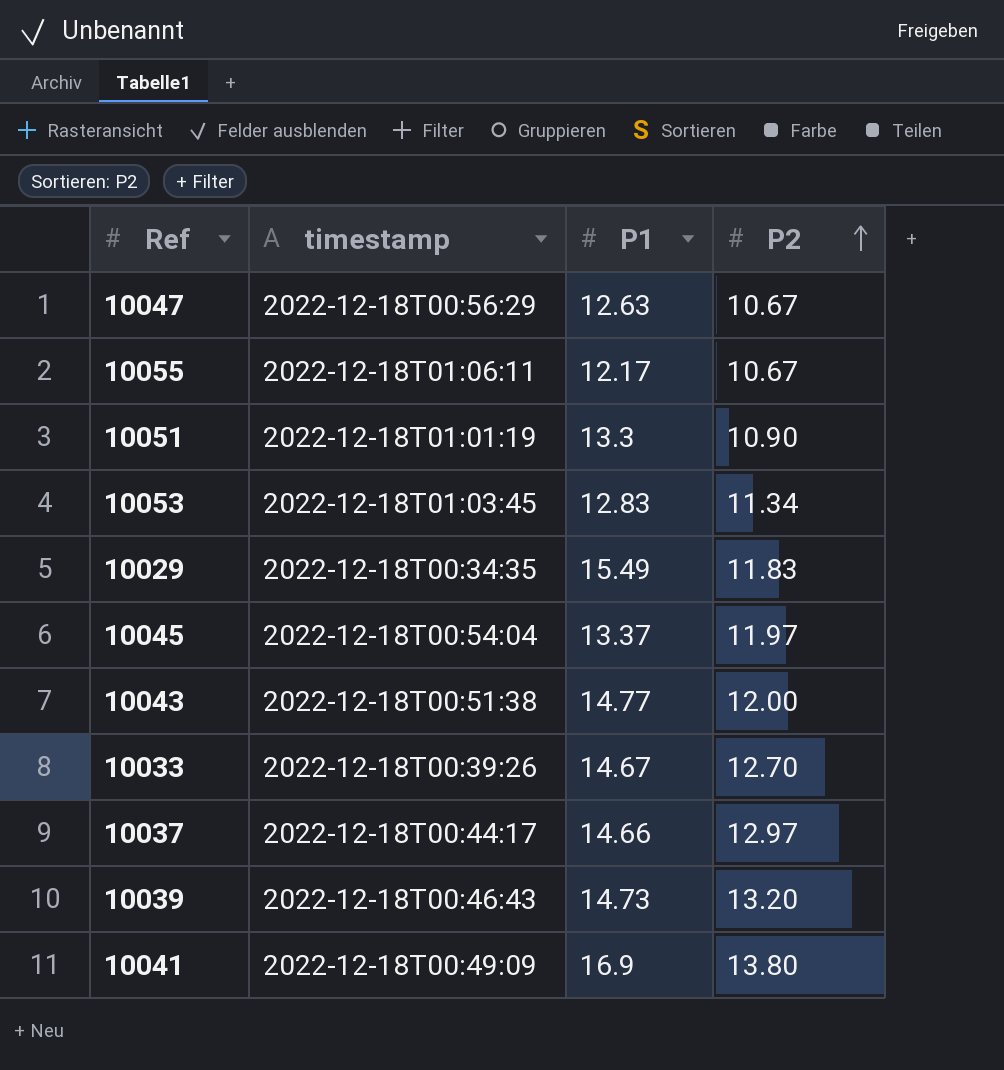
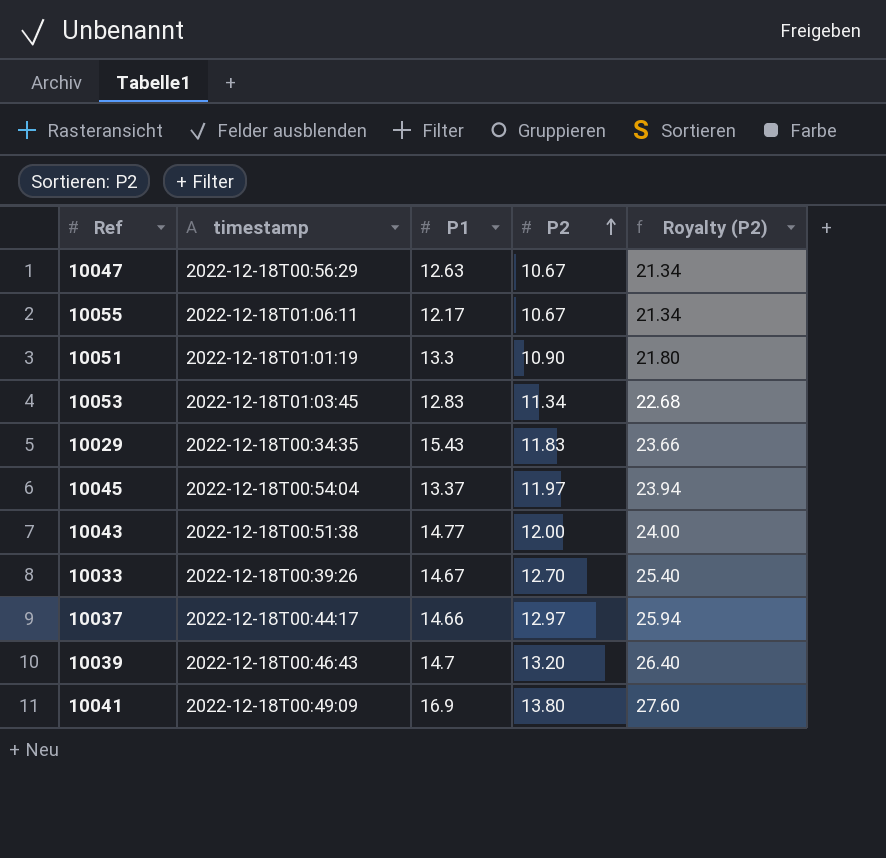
column Royalty (P2) | formula: none -> [P2] * 2
10029 | P1: 15.49 -> 15.43
10039 | P1: 14.73 -> 14.7

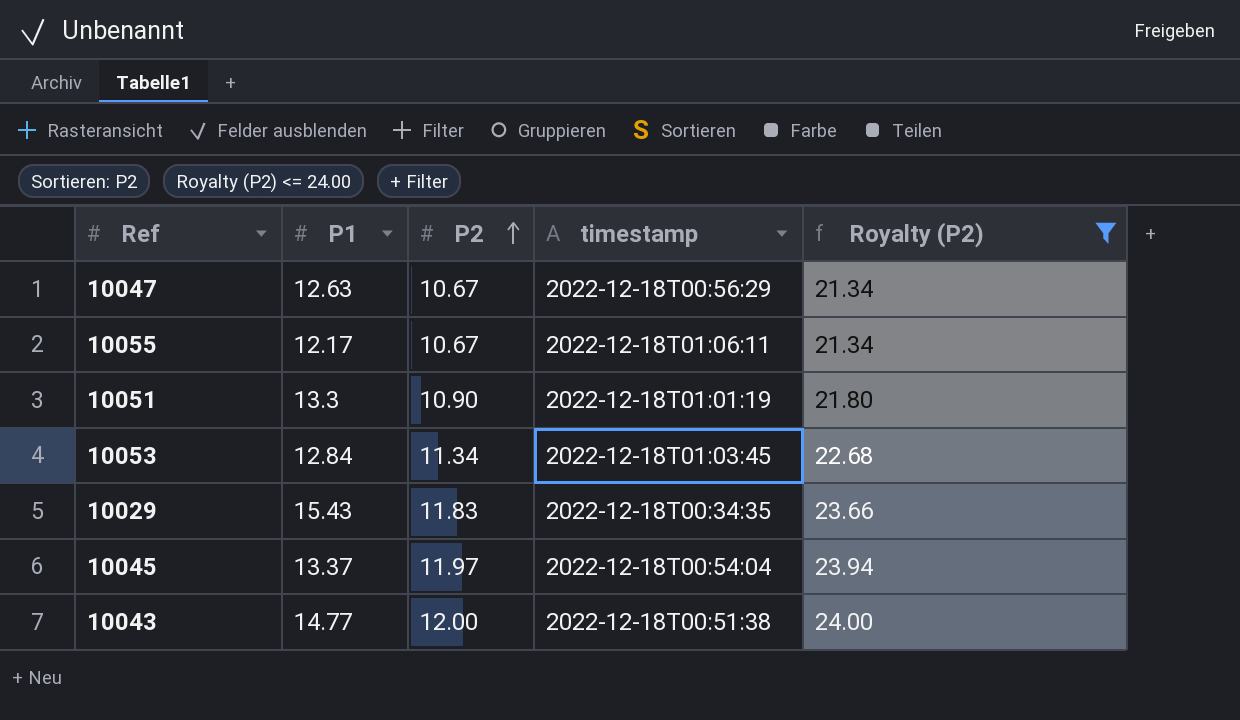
filter: none -> Royalty (P2) <= 24.00
column timestamp | position: 2 -> 4
10053 | P1: 12.83 -> 12.84

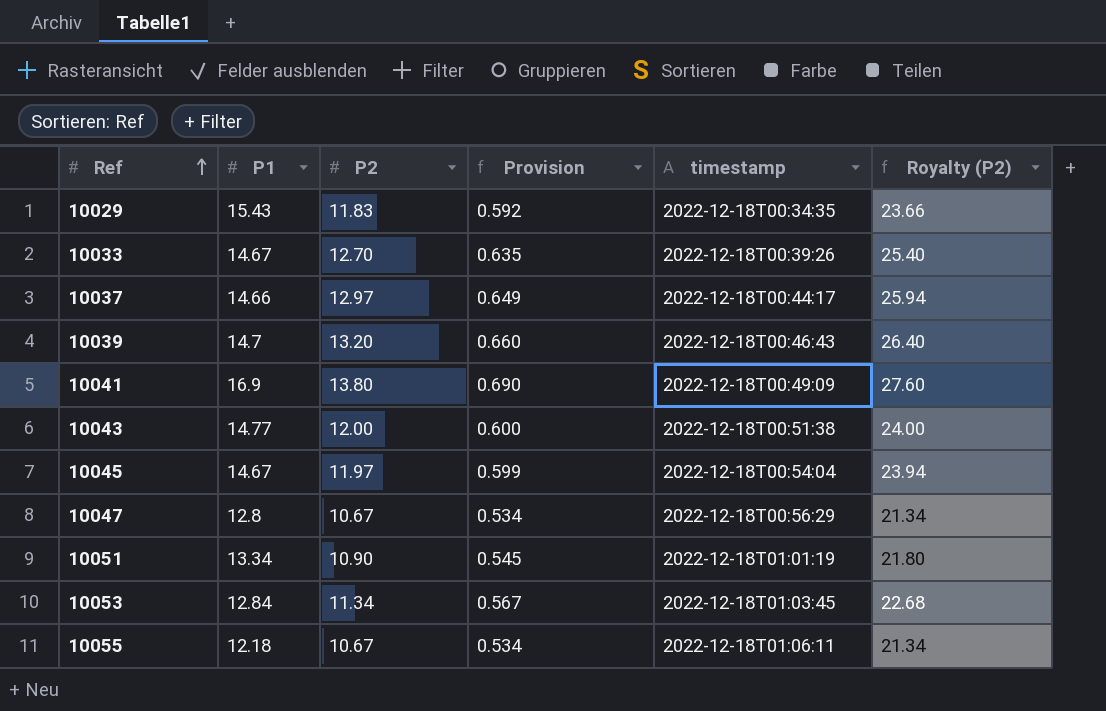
filter: Royalty (P2) <= 24.00 -> none
row order: P2 ascending -> Ref ascending
column Provision | formula: none -> [P2] * 0.05
10045 | P1: 13.37 -> 14.67
10047 | P1: 12.63 -> 12.8
10051 | P1: 13.3 -> 13.34
10055 | P1: 12.17 -> 12.18

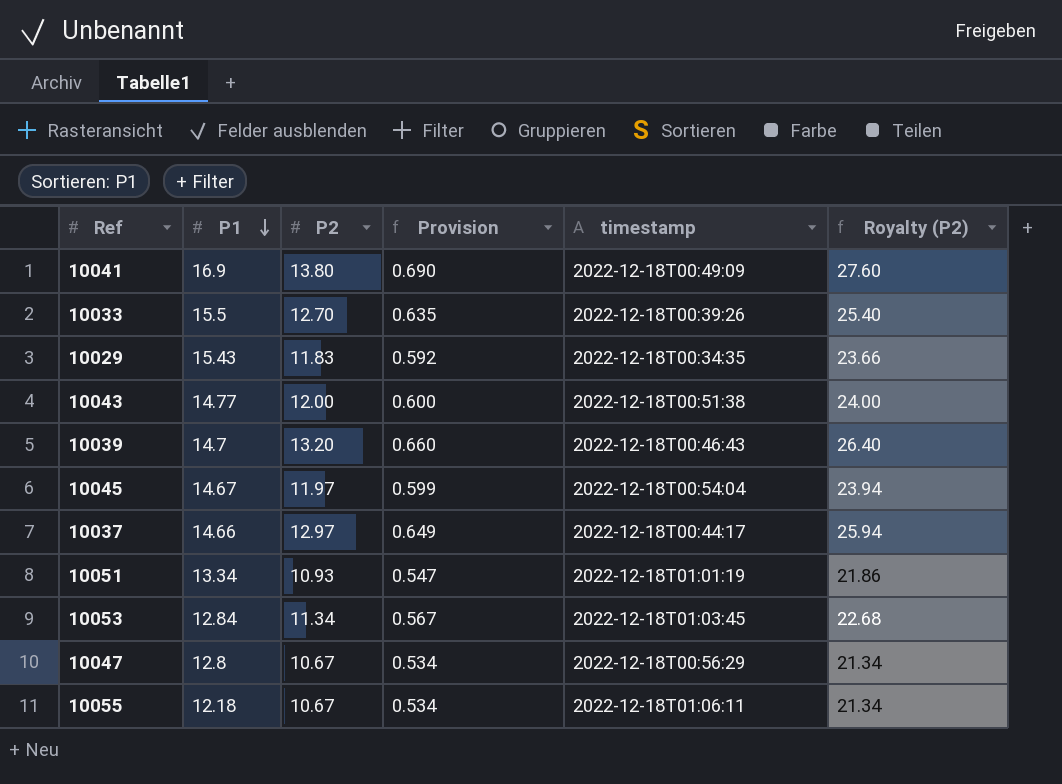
row order: Ref ascending -> P1 descending
10033 | P1: 14.67 -> 15.5
10051 | P2: 10.90 -> 10.93
10051 | Provision: 0.545 -> 0.547
10051 | Royalty (P2): 21.80 -> 21.86

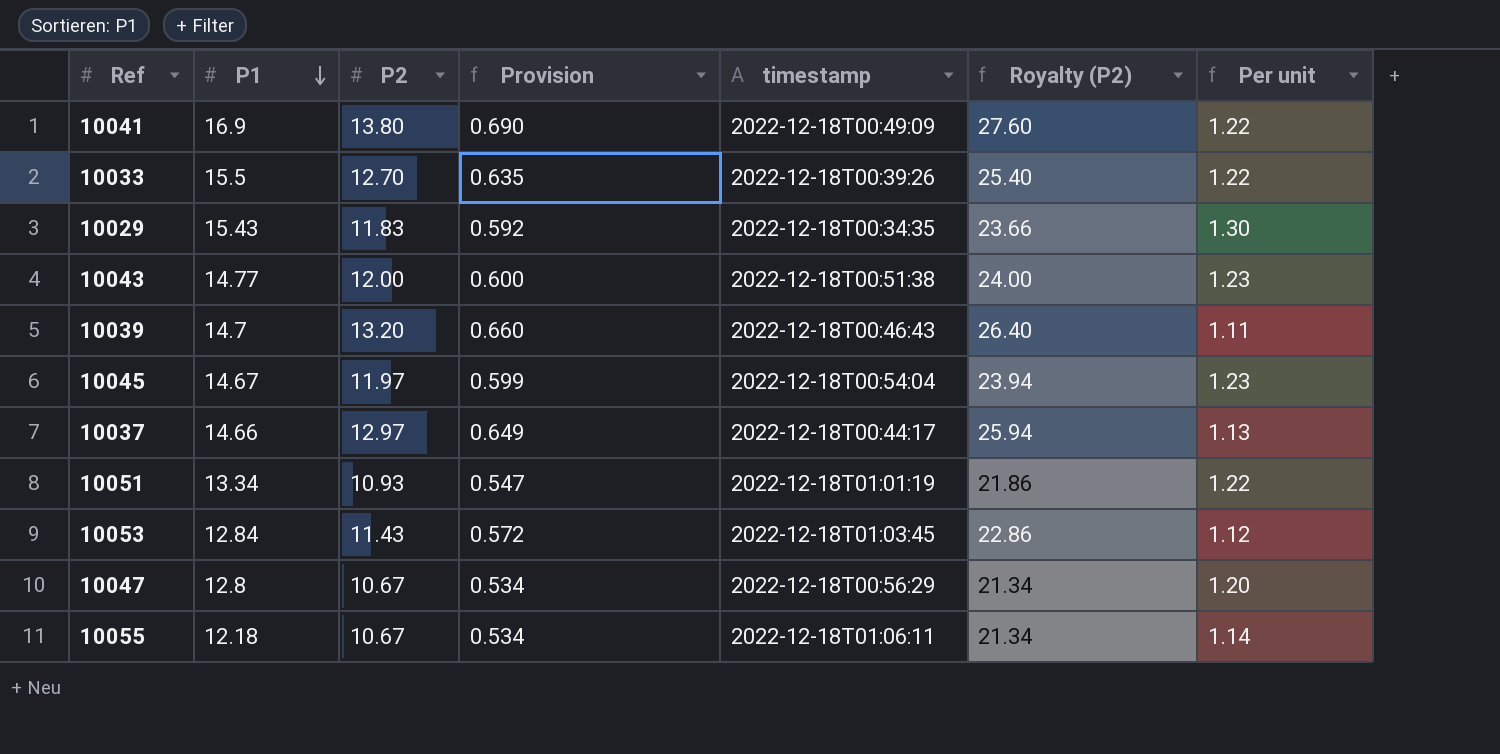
column Per unit | formula: none -> [P1] / [P2]
10053 | P2: 11.34 -> 11.43
10053 | Provision: 0.567 -> 0.572
10053 | Royalty (P2): 22.68 -> 22.86

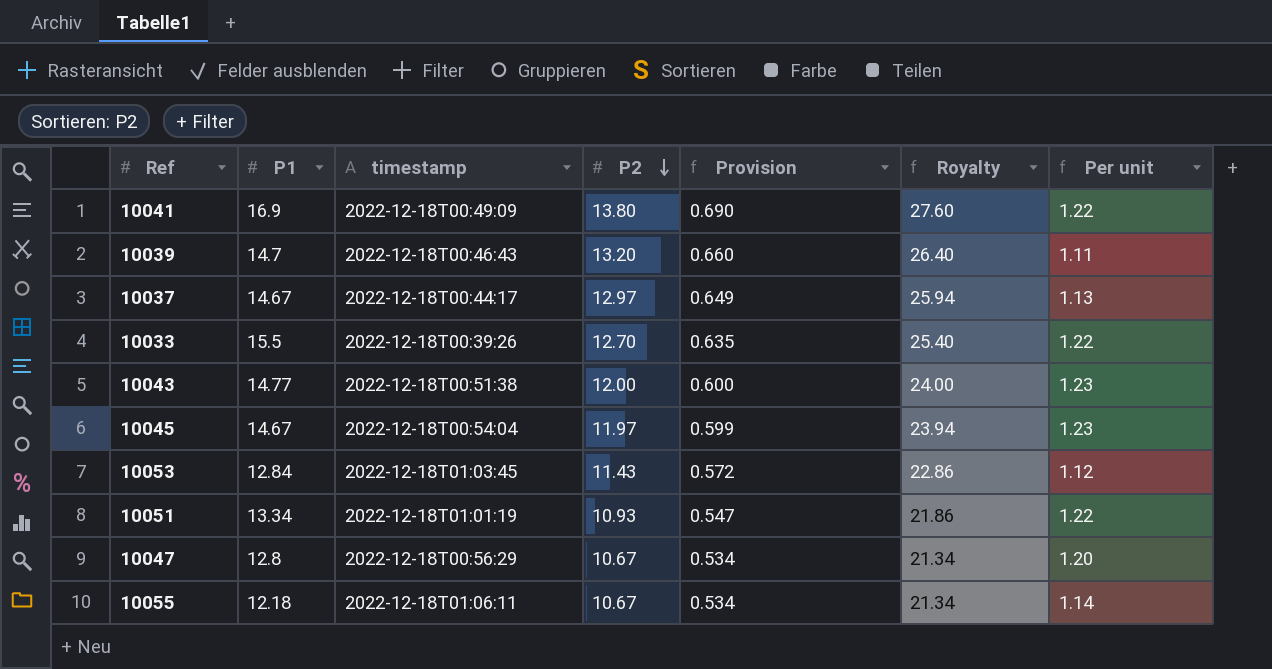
row order: P1 descending -> P2 descending
column timestamp | position: 5 -> 3
column name: Royalty (P2) -> Royalty
row 10029: 15.43 | 11.83 | 0.592 | 2022-12-18T00:34:35 | 23.66 | 1.30 -> none
10037 | P1: 14.66 -> 14.67

